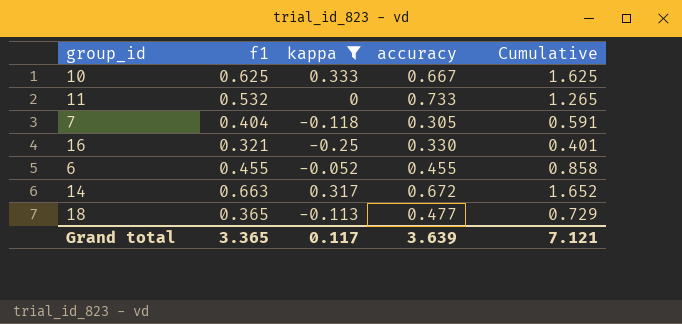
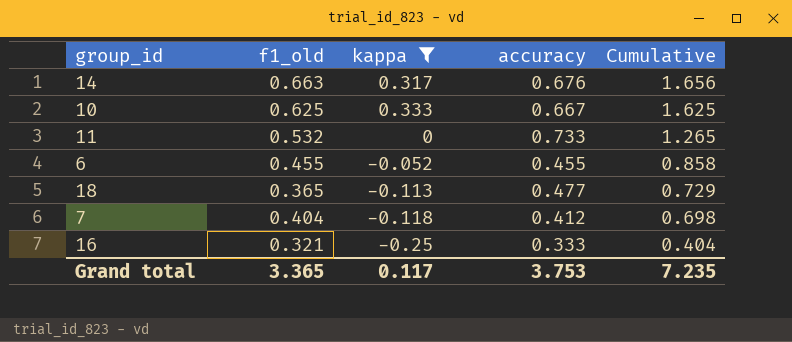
row order: none -> Cumulative descending
column name: f1 -> f1_old
14 | accuracy: 0.672 -> 0.676
14 | Cumulative: 1.652 -> 1.656
7 | accuracy: 0.305 -> 0.412
7 | Cumulative: 0.591 -> 0.698
16 | accuracy: 0.330 -> 0.333
16 | Cumulative: 0.401 -> 0.404
Grand total | accuracy: 3.639 -> 3.753
Grand total | Cumulative: 7.121 -> 7.235

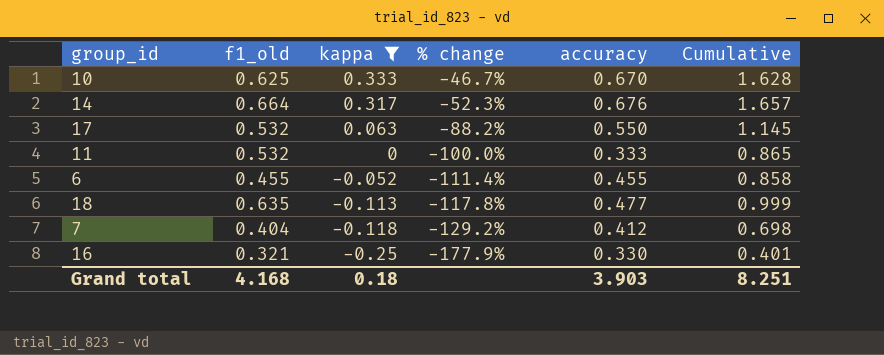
row order: Cumulative descending -> kappa descending
column % change | formula: none -> ([kappa] - [f1_old]) / [f1_old]
10 | accuracy: 0.667 -> 0.670
10 | Cumulative: 1.625 -> 1.628
14 | f1_old: 0.663 -> 0.664
14 | Cumulative: 1.656 -> 1.657
row 17: none -> 0.532 | 0.063 | -88.2% | 0.550 | 1.145
11 | accuracy: 0.733 -> 0.333
11 | Cumulative: 1.265 -> 0.865
18 | f1_old: 0.365 -> 0.635
18 | Cumulative: 0.729 -> 0.999
16 | accuracy: 0.333 -> 0.330
16 | Cumulative: 0.404 -> 0.401
Grand total | f1_old: 3.365 -> 4.168
Grand total | kappa: 0.117 -> 0.18
Grand total | accuracy: 3.753 -> 3.903
Grand total | Cumulative: 7.235 -> 8.251

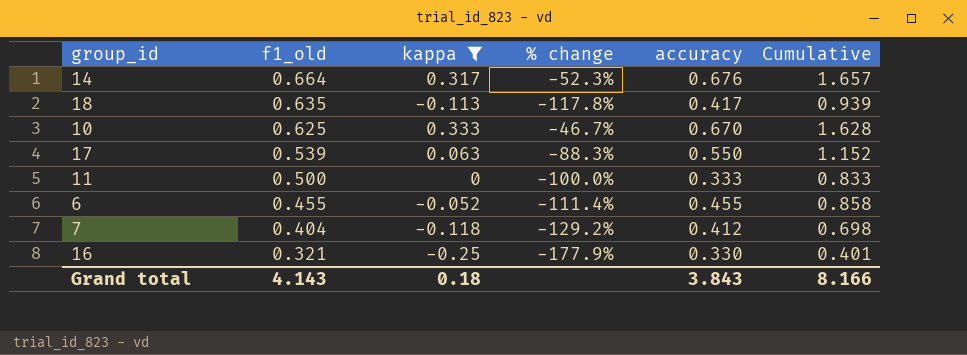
row order: kappa descending -> f1_old descending
18 | accuracy: 0.477 -> 0.417
18 | Cumulative: 0.999 -> 0.939
17 | f1_old: 0.532 -> 0.539
17 | % change: -88.2% -> -88.3%
17 | Cumulative: 1.145 -> 1.152
11 | f1_old: 0.532 -> 0.500
11 | Cumulative: 0.865 -> 0.833
Grand total | f1_old: 4.168 -> 4.143
Grand total | accuracy: 3.903 -> 3.843
Grand total | Cumulative: 8.251 -> 8.166

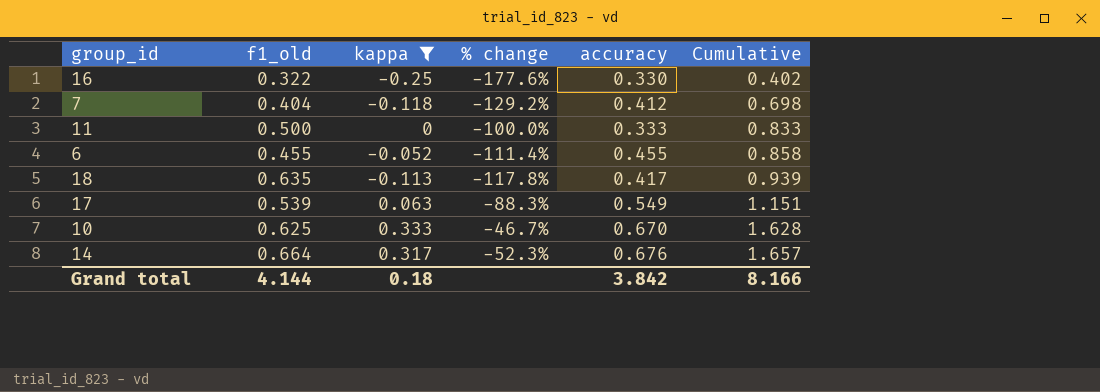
row order: f1_old descending -> Cumulative ascending
16 | f1_old: 0.321 -> 0.322
16 | % change: -177.9% -> -177.6%
16 | Cumulative: 0.401 -> 0.402
17 | accuracy: 0.550 -> 0.549
17 | Cumulative: 1.152 -> 1.151
Grand total | f1_old: 4.143 -> 4.144
Grand total | accuracy: 3.843 -> 3.842

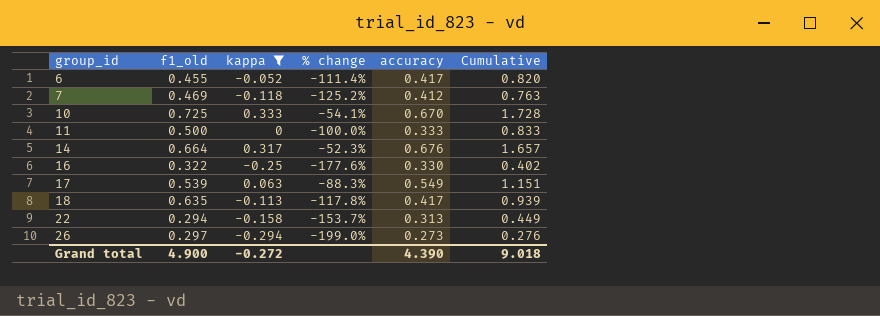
row order: Cumulative ascending -> group_id ascending
6 | accuracy: 0.455 -> 0.417
6 | Cumulative: 0.858 -> 0.820
7 | f1_old: 0.404 -> 0.469
7 | % change: -129.2% -> -125.2%
7 | Cumulative: 0.698 -> 0.763
10 | f1_old: 0.625 -> 0.725
10 | % change: -46.7% -> -54.1%
10 | Cumulative: 1.628 -> 1.728
row 22: none -> 0.294 | -0.158 | -153.7% | 0.313 | 0.449
row 26: none -> 0.297 | -0.294 | -199.0% | 0.273 | 0.276
Grand total | f1_old: 4.144 -> 4.900
Grand total | kappa: 0.18 -> -0.272
Grand total | accuracy: 3.842 -> 4.390
Grand total | Cumulative: 8.166 -> 9.018

